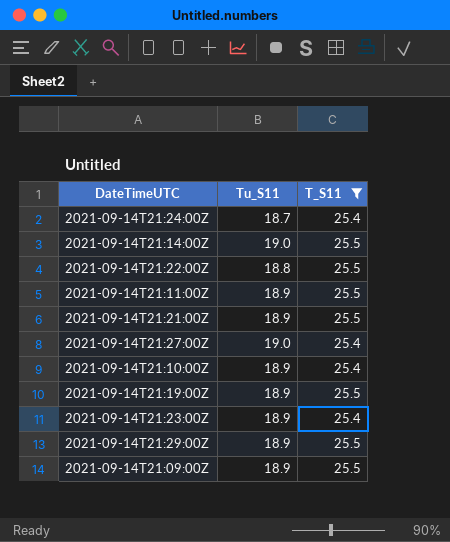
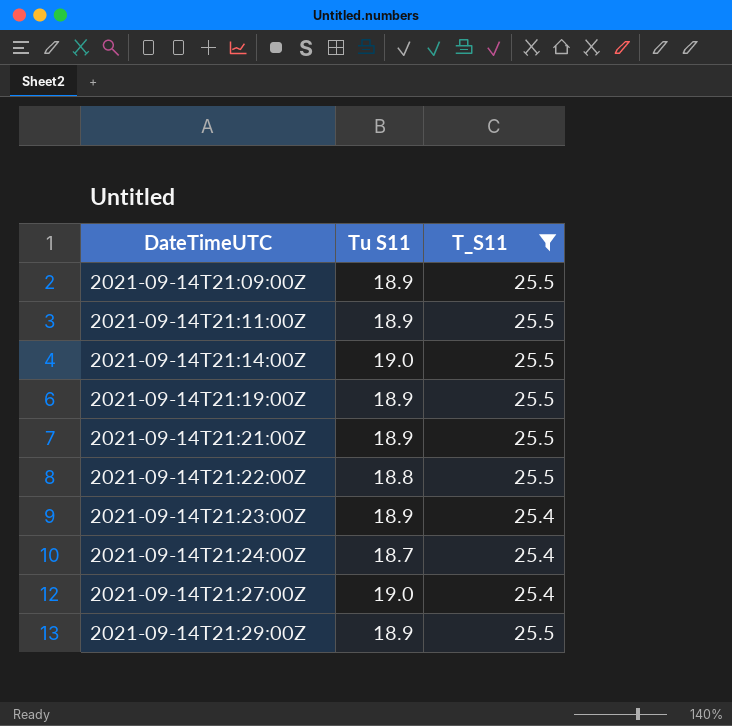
row order: none -> DateTimeUTC ascending
column name: Tu_S11 -> Tu S11
row 2021-09-14T21:10:00Z: 18.9 | 25.4 -> none

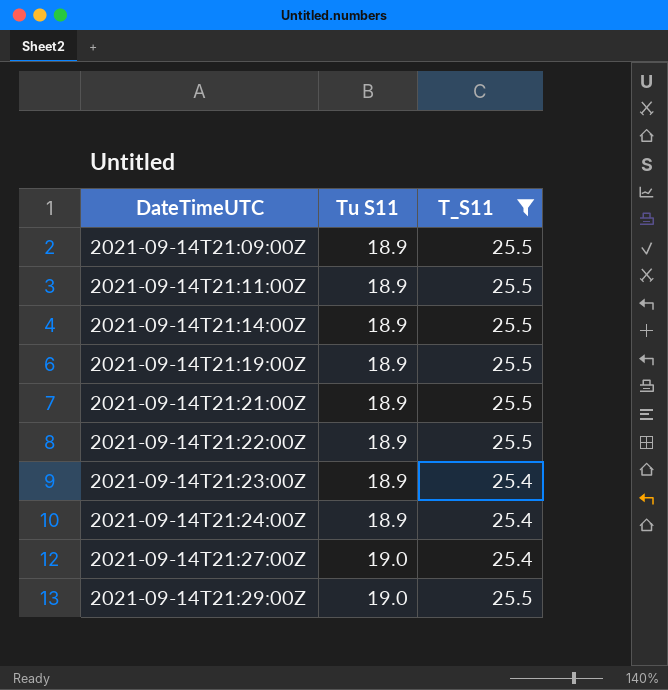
2021-09-14T21:14:00Z | Tu S11: 19.0 -> 18.9
2021-09-14T21:22:00Z | Tu S11: 18.8 -> 18.9
2021-09-14T21:24:00Z | Tu S11: 18.7 -> 18.9
2021-09-14T21:29:00Z | Tu S11: 18.9 -> 19.0

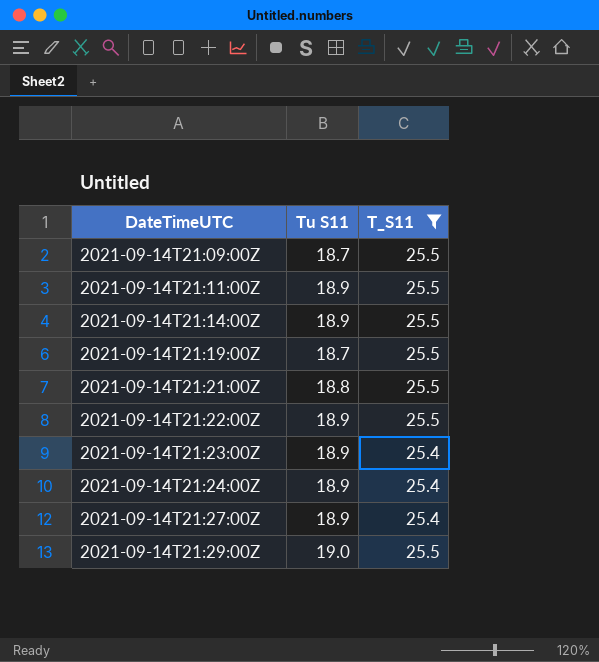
2021-09-14T21:09:00Z | Tu S11: 18.9 -> 18.7
2021-09-14T21:19:00Z | Tu S11: 18.9 -> 18.7
2021-09-14T21:21:00Z | Tu S11: 18.9 -> 18.8
2021-09-14T21:27:00Z | Tu S11: 19.0 -> 18.9

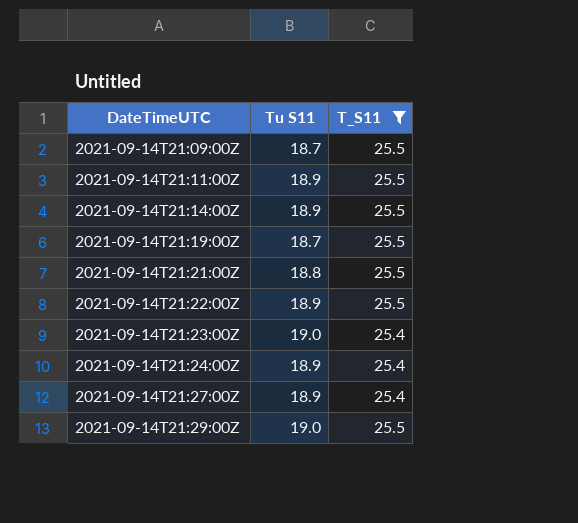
2021-09-14T21:23:00Z | Tu S11: 18.9 -> 19.0

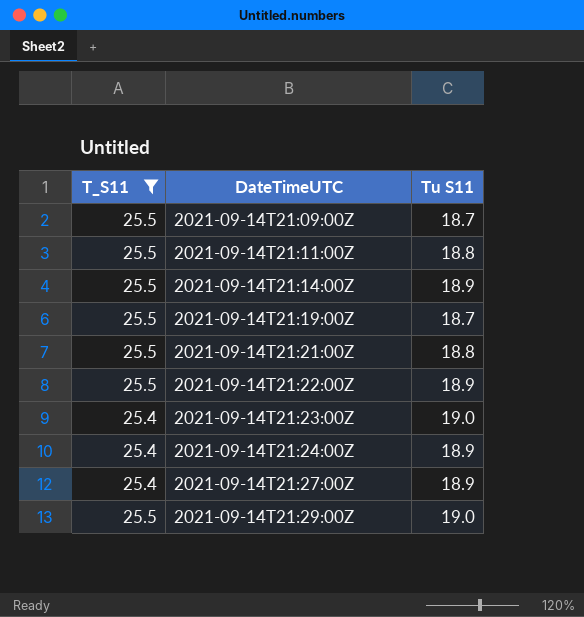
column T_S11 | position: 3 -> 1
2021-09-14T21:11:00Z | Tu S11: 18.9 -> 18.8

